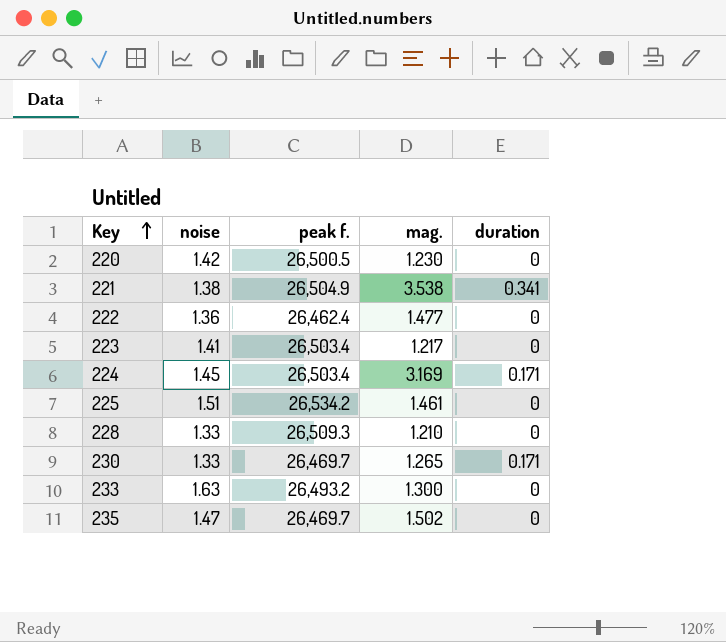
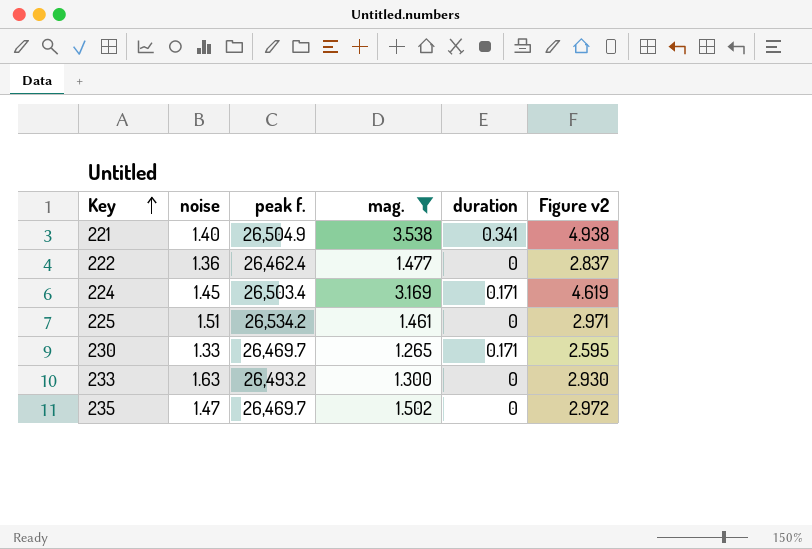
filter: none -> mag. >= 1.265
column Figure v2 | formula: none -> [noise] + [mag.]
221 | noise: 1.38 -> 1.40

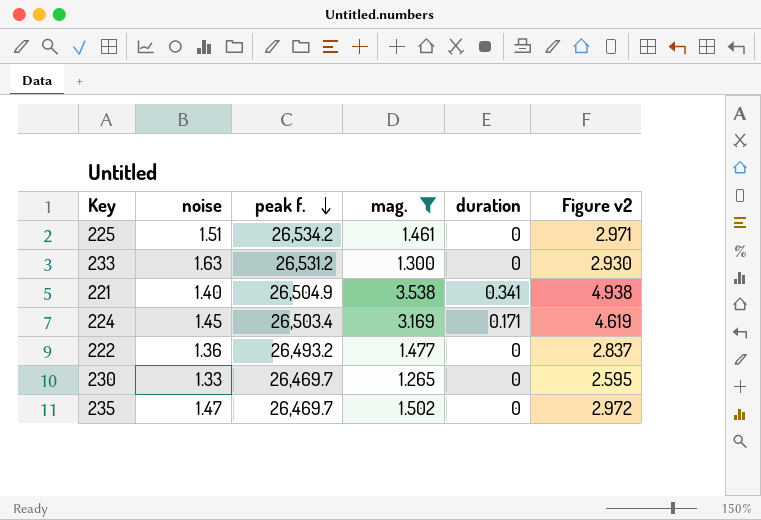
row order: Key ascending -> peak f. descending
233 | peak f.: 26,493.2 -> 26,531.2
222 | peak f.: 26,462.4 -> 26,493.2
230 | duration: 0.171 -> 0

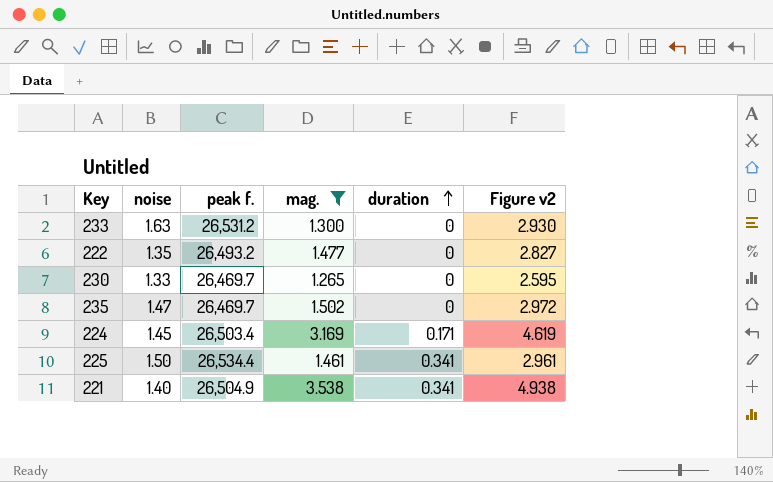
row order: peak f. descending -> duration ascending
222 | noise: 1.36 -> 1.35
222 | Figure v2: 2.837 -> 2.827
225 | noise: 1.51 -> 1.50
225 | peak f.: 26,534.2 -> 26,534.4
225 | duration: 0 -> 0.341
225 | Figure v2: 2.971 -> 2.961

